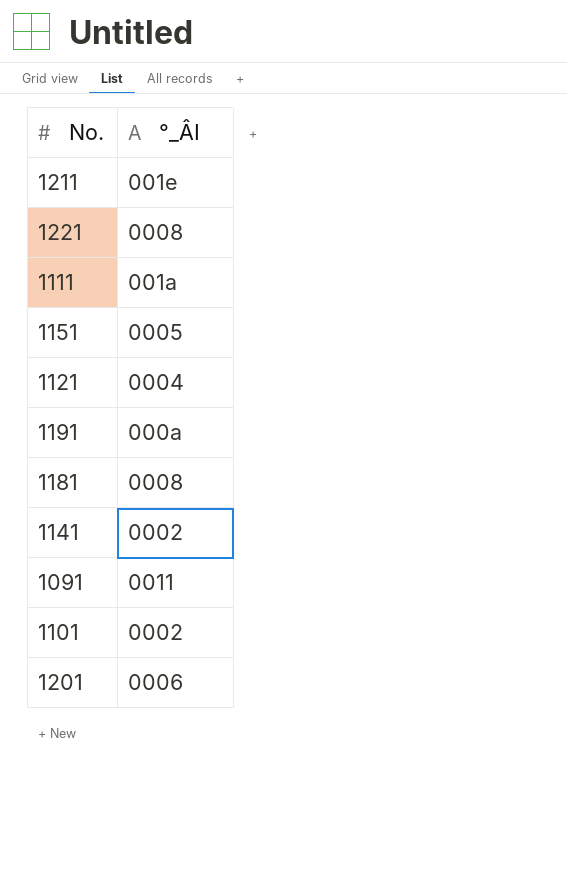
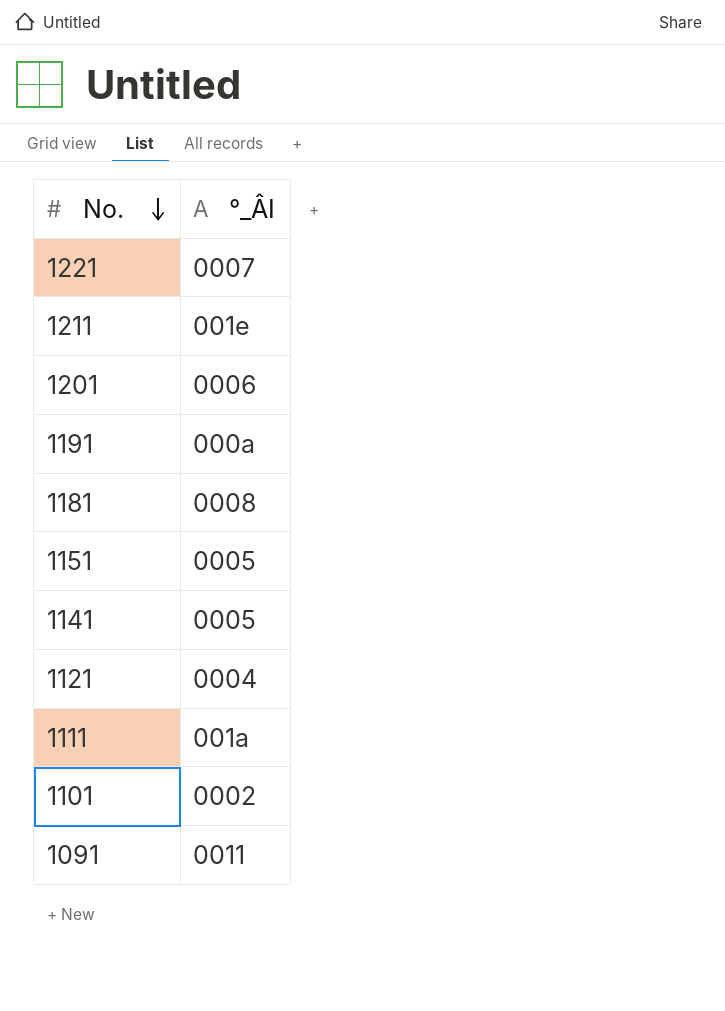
row order: none -> No. descending
1221 | °_ÂI: 0008 -> 0007
1141 | °_ÂI: 0002 -> 0005

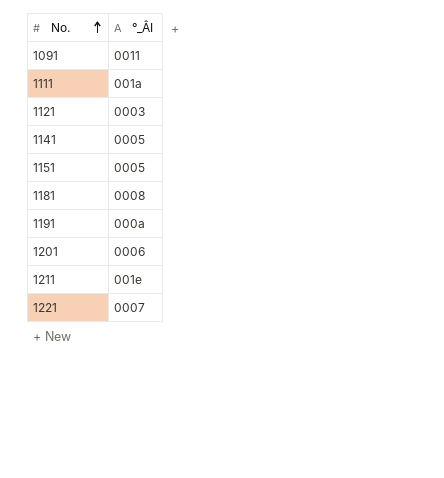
row order: No. descending -> No. ascending
row 1101: 0002 -> none
1121 | °_ÂI: 0004 -> 0003

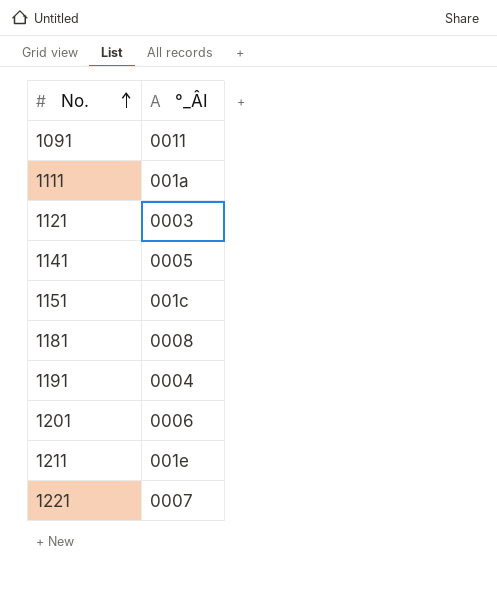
1151 | °_ÂI: 0005 -> 001c
1191 | °_ÂI: 000a -> 0004

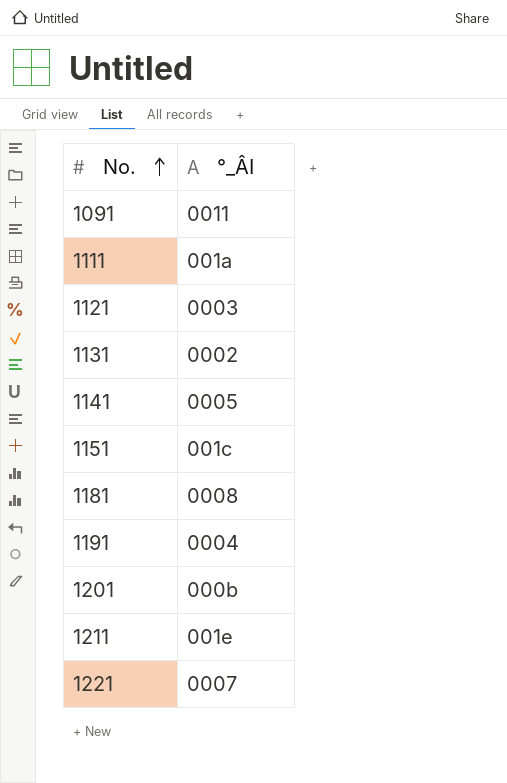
row 1131: none -> 0002
1201 | °_ÂI: 0006 -> 000b

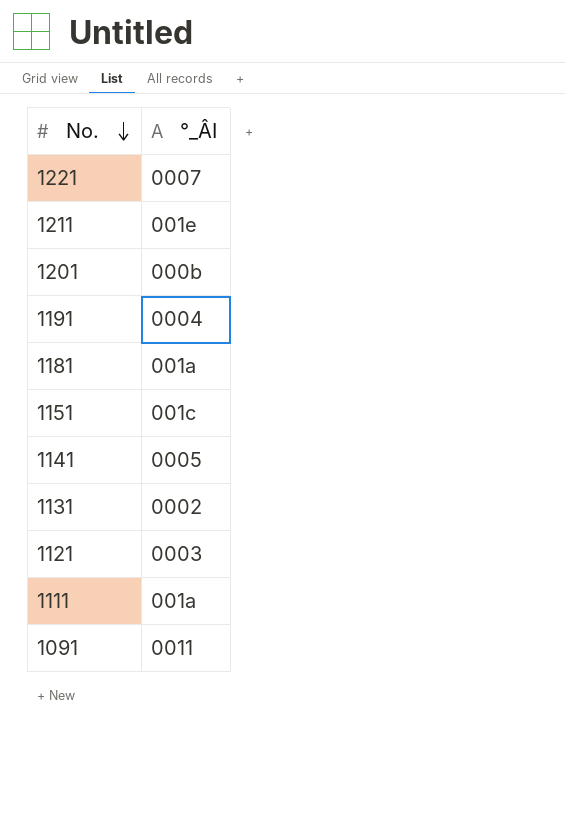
row order: No. ascending -> No. descending
1181 | °_ÂI: 0008 -> 001a

